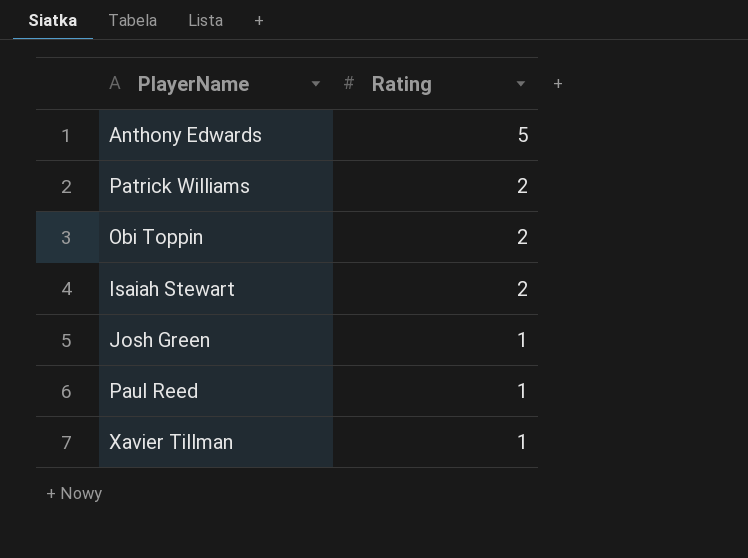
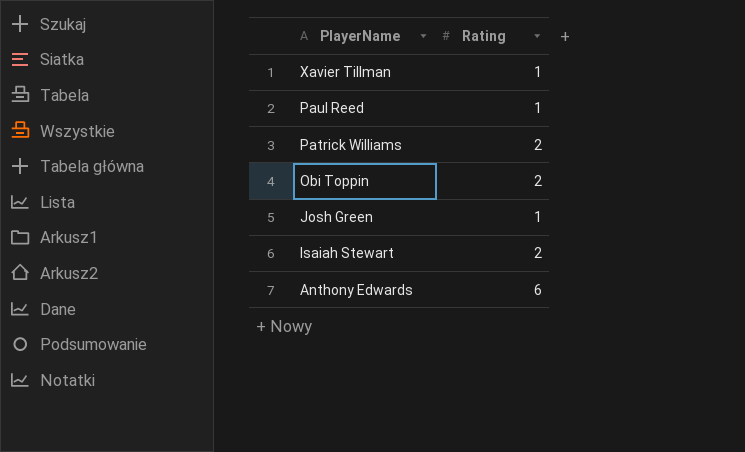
row order: Rating descending -> PlayerName descending
Anthony Edwards | Rating: 5 -> 6

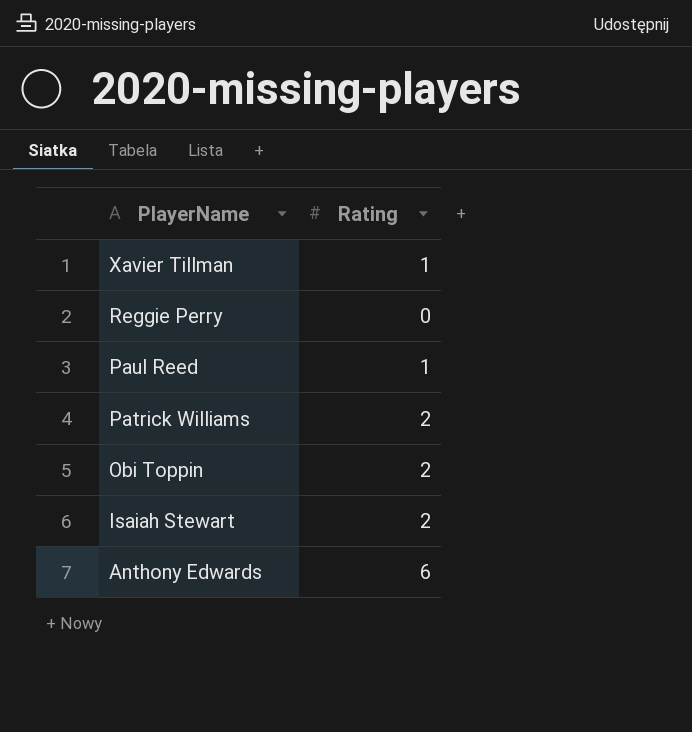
row Josh Green: 1 -> none
row Reggie Perry: none -> 0

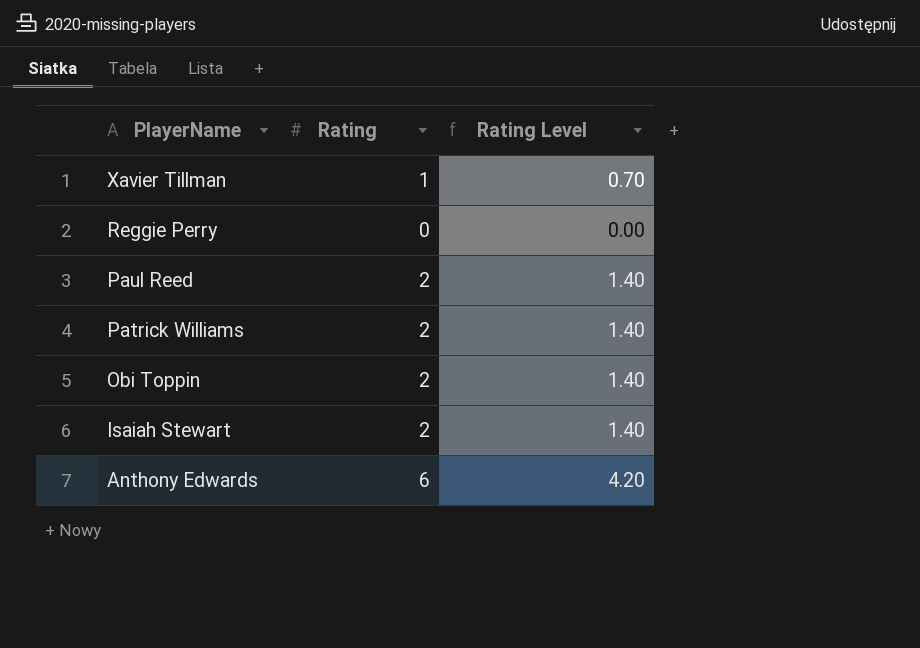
column Rating Level | formula: none -> [Rating] * 0.7
Paul Reed | Rating: 1 -> 2

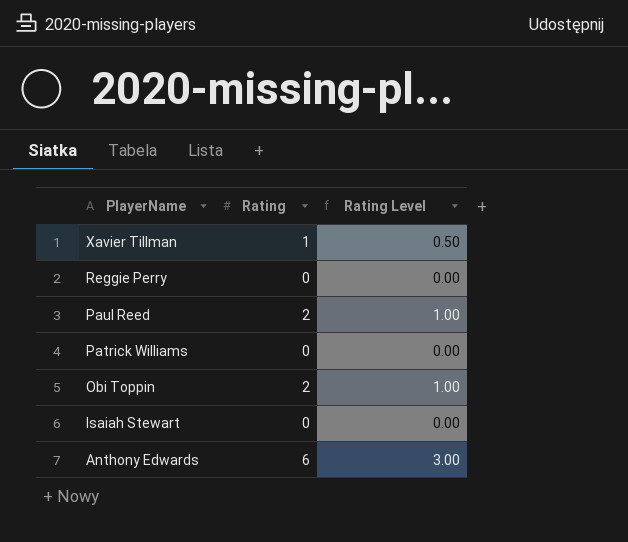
column Rating Level | formula: [Rating] * 0.7 -> [Rating] * 0.5
Patrick Williams | Rating: 2 -> 0
Isaiah Stewart | Rating: 2 -> 0

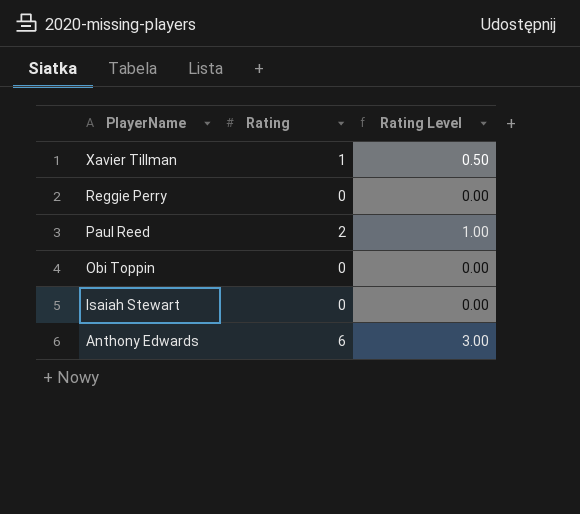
row Patrick Williams: 0 | 0.00 -> none
Obi Toppin | Rating: 2 -> 0
Obi Toppin | Rating Level: 1.00 -> 0.00

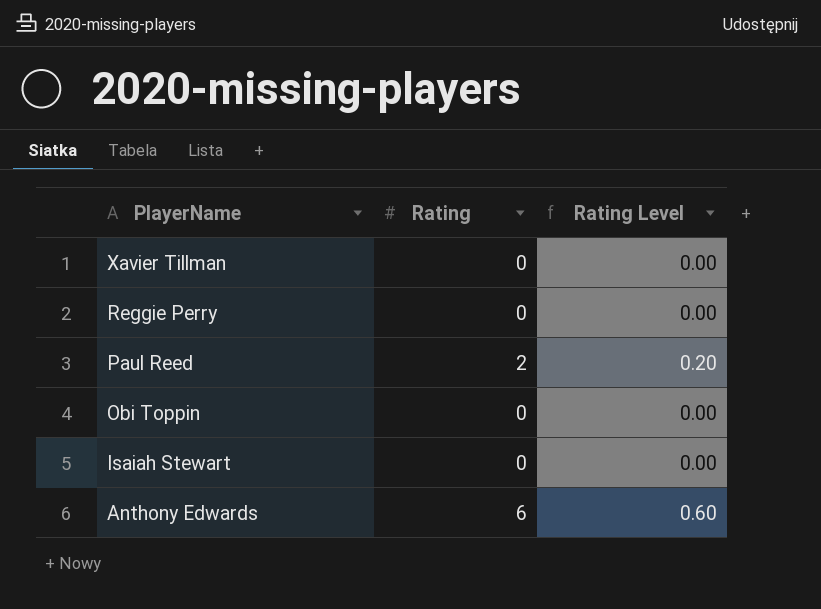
column Rating Level | formula: [Rating] * 0.5 -> [Rating] * 0.1
Xavier Tillman | Rating: 1 -> 0

